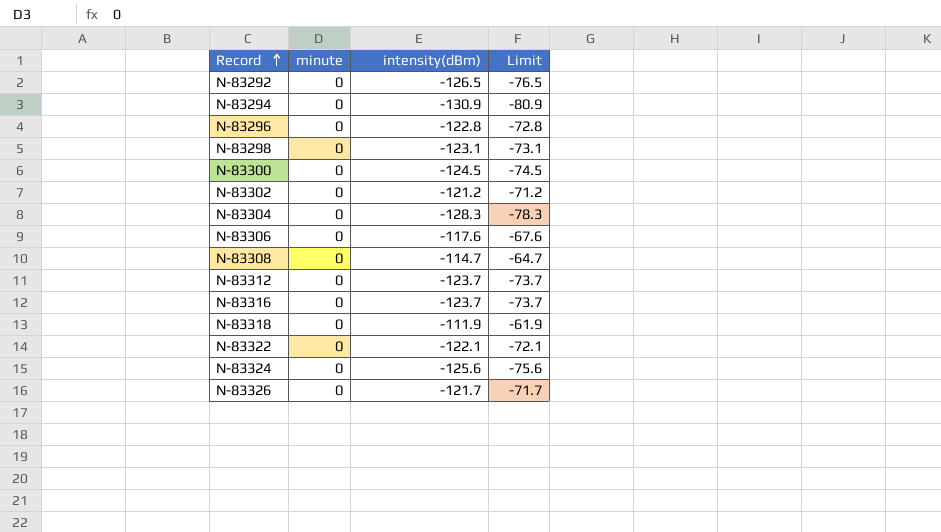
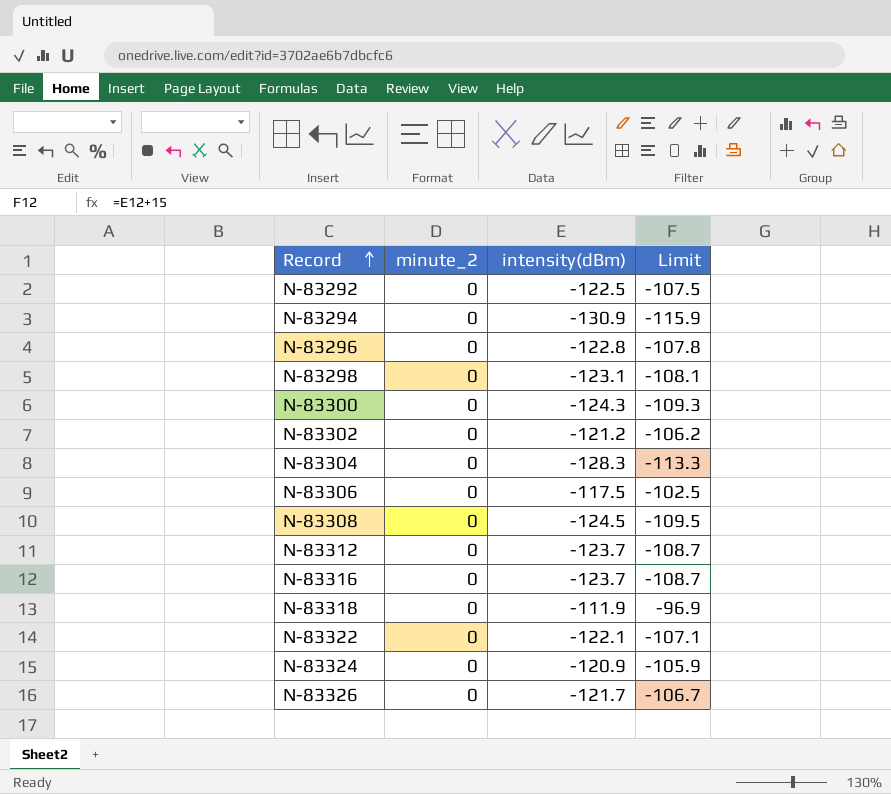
column name: minute -> minute_2
column Limit | formula: [intensity(dBm)] + 50 -> [intensity(dBm)] + 15
N-83292 | intensity(dBm): -126.5 -> -122.5
N-83300 | intensity(dBm): -124.5 -> -124.3
N-83306 | intensity(dBm): -117.6 -> -117.5
N-83308 | intensity(dBm): -114.7 -> -124.5
N-83324 | intensity(dBm): -125.6 -> -120.9

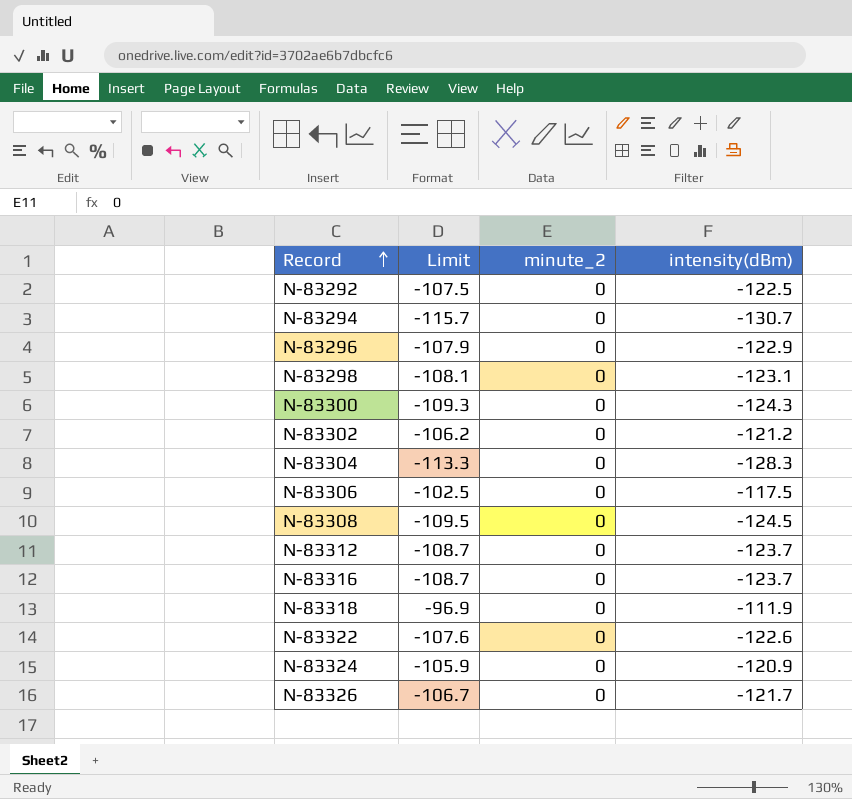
column Limit | position: 4 -> 2
N-83294 | Limit: -115.9 -> -115.7
N-83294 | intensity(dBm): -130.9 -> -130.7
N-83296 | Limit: -107.8 -> -107.9
N-83296 | intensity(dBm): -122.8 -> -122.9
N-83322 | Limit: -107.1 -> -107.6
N-83322 | intensity(dBm): -122.1 -> -122.6

